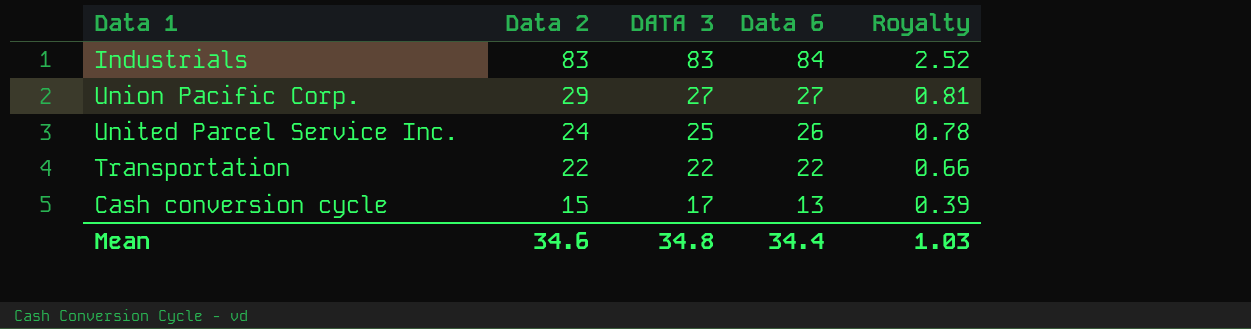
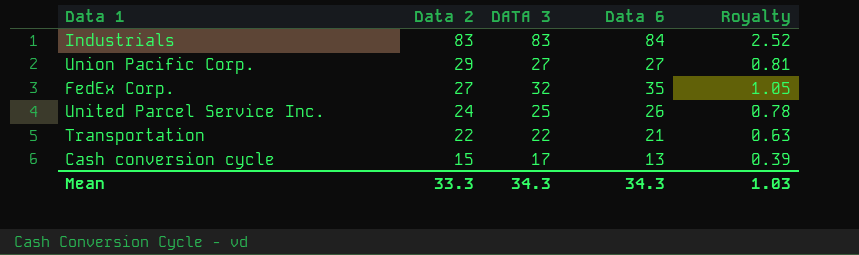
row FedEx Corp.: none -> 27 | 32 | 35 | 1.05
Transportation | Data 6: 22 -> 21
Transportation | Royalty: 0.66 -> 0.63
Mean | Data 2: 34.6 -> 33.3
Mean | DATA 3: 34.8 -> 34.3
Mean | Data 6: 34.4 -> 34.3

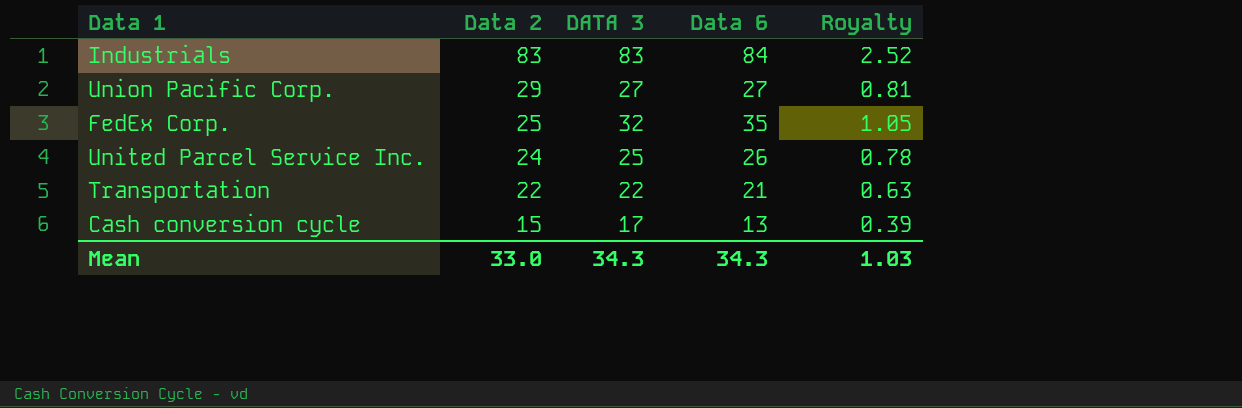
FedEx Corp. | Data 2: 27 -> 25
Mean | Data 2: 33.3 -> 33.0

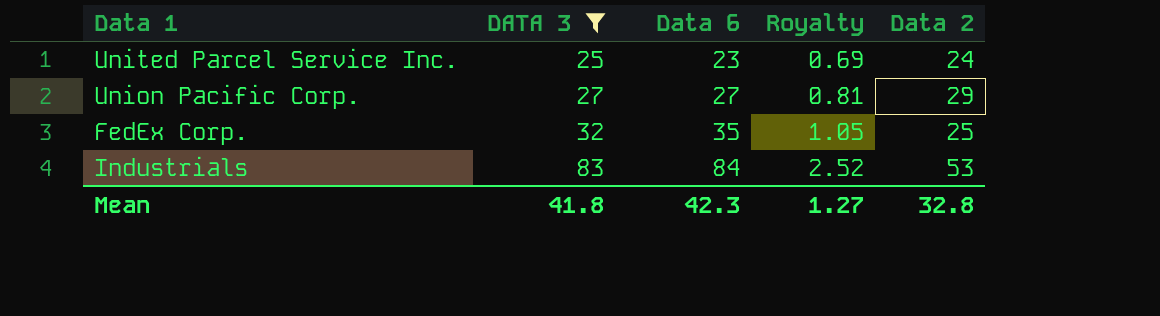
filter: none -> DATA 3 >= 25
row order: Data 2 descending -> DATA 3 ascending
column Data 2 | position: 2 -> 5
United Parcel Service Inc. | Data 6: 26 -> 23
United Parcel Service Inc. | Royalty: 0.78 -> 0.69
Industrials | Data 2: 83 -> 53
Mean | DATA 3: 34.3 -> 41.8
Mean | Data 6: 34.3 -> 42.3
Mean | Royalty: 1.03 -> 1.27
Mean | Data 2: 33.0 -> 32.8

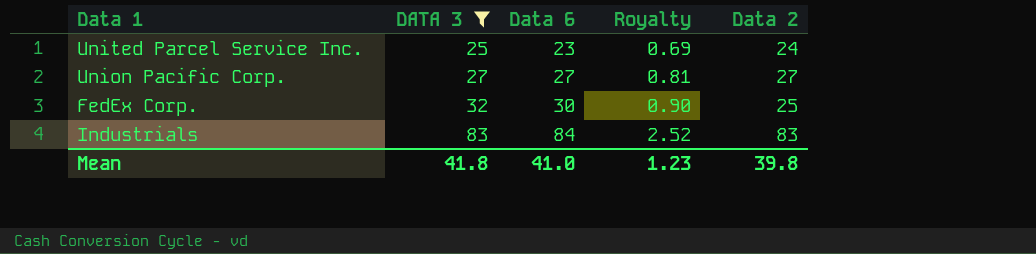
Union Pacific Corp. | Data 2: 29 -> 27
FedEx Corp. | Data 6: 35 -> 30
FedEx Corp. | Royalty: 1.05 -> 0.90
Industrials | Data 2: 53 -> 83
Mean | Data 6: 42.3 -> 41.0
Mean | Royalty: 1.27 -> 1.23
Mean | Data 2: 32.8 -> 39.8

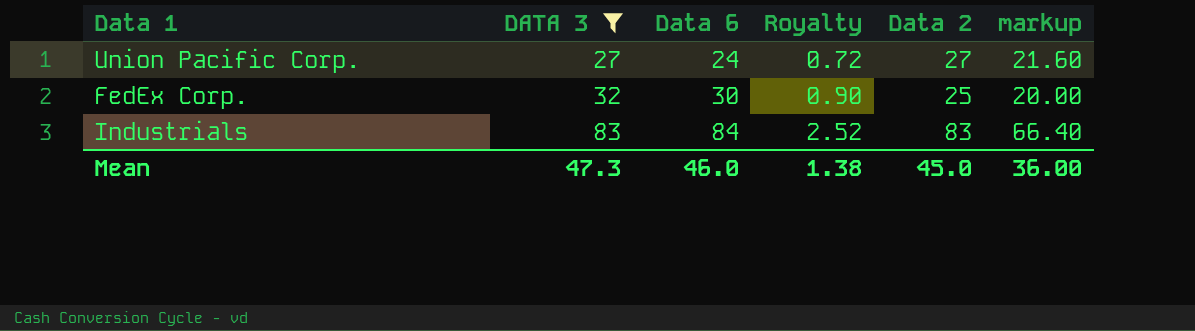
column markup | formula: none -> [Data 2] * 0.8
row United Parcel Service Inc.: 25 | 23 | 0.69 | 24 -> none
Union Pacific Corp. | Data 6: 27 -> 24
Union Pacific Corp. | Royalty: 0.81 -> 0.72
Mean | DATA 3: 41.8 -> 47.3
Mean | Data 6: 41.0 -> 46.0
Mean | Royalty: 1.23 -> 1.38
Mean | Data 2: 39.8 -> 45.0

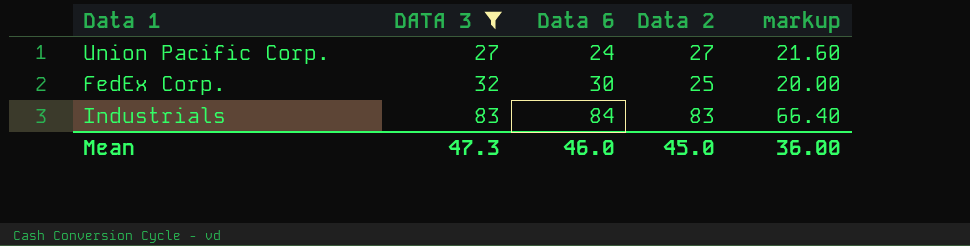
column Royalty | formula: [Data 6] * 0.03 -> none

